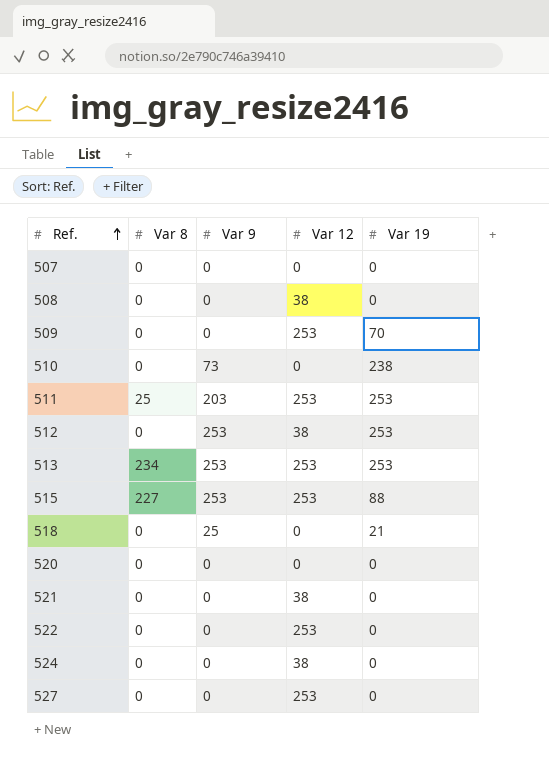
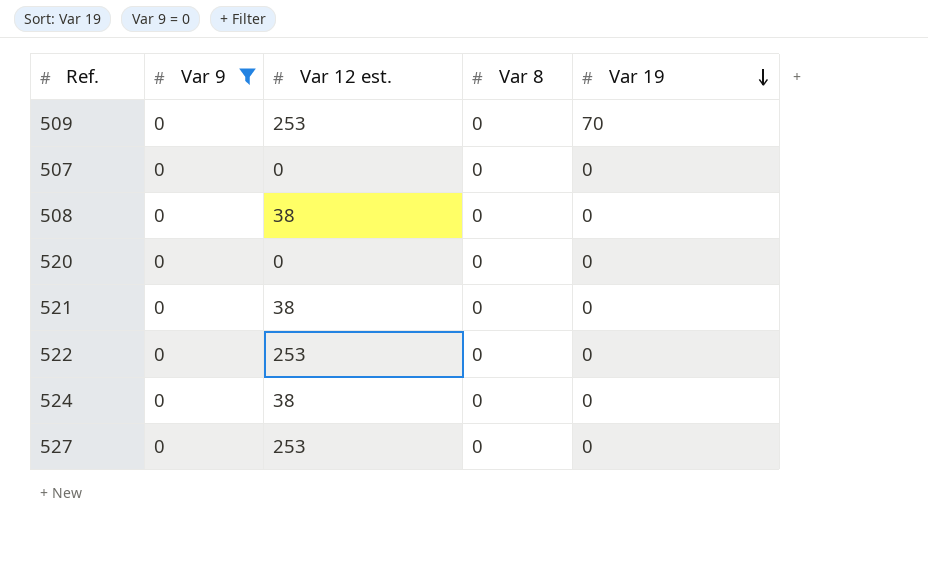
filter: none -> Var 9 = 0
row order: Ref. ascending -> Var 19 descending
column name: Var 12 -> Var 12 est.
column Var 8 | position: 2 -> 4

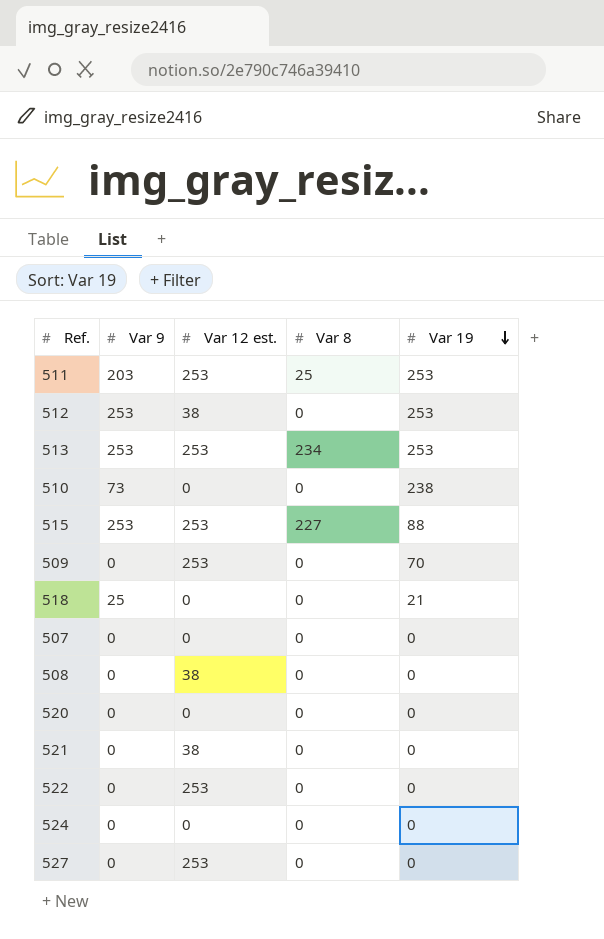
filter: Var 9 = 0 -> none
524 | Var 12 est.: 38 -> 0

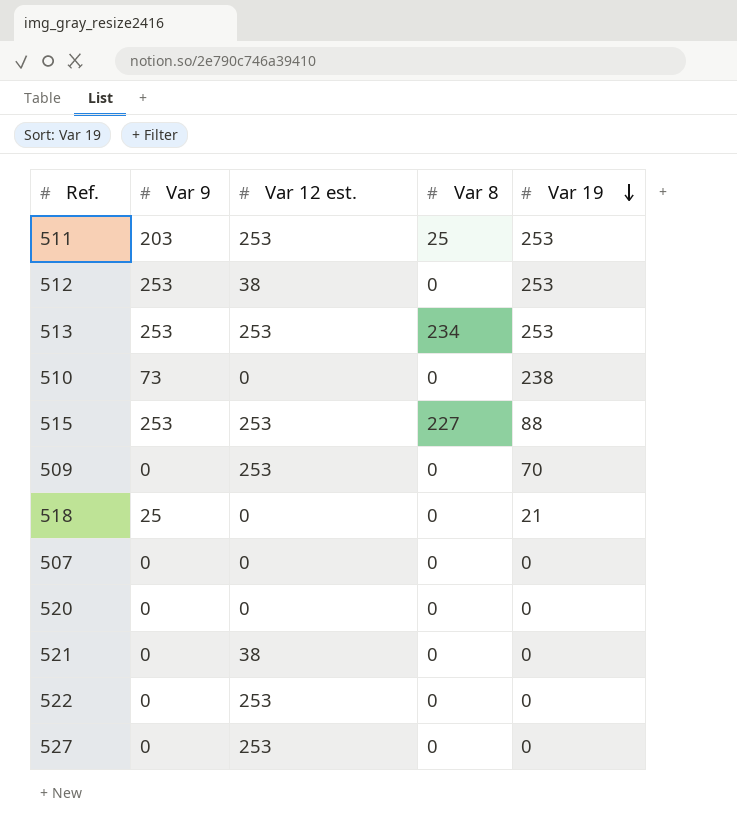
row 508: 0 | 38 | 0 | 0 -> none
row 524: 0 | 0 | 0 | 0 -> none

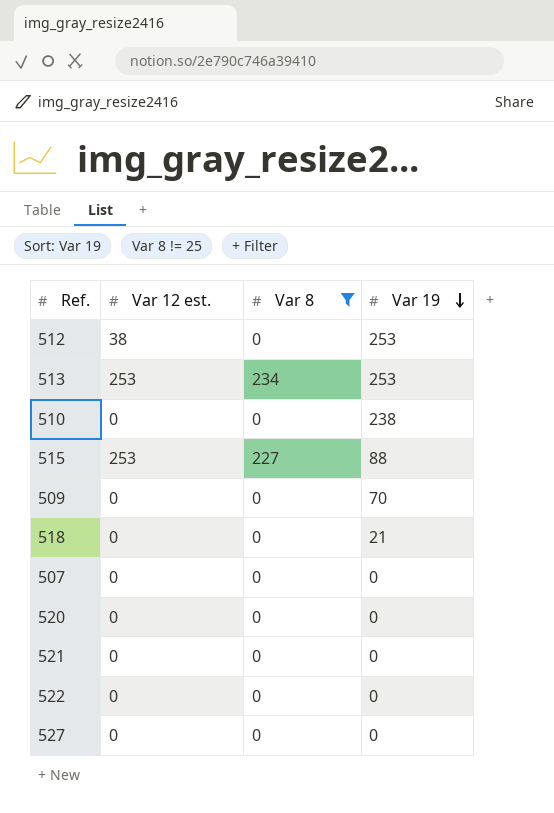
filter: none -> Var 8 != 25
column Var 9 | position: 2 -> none
509 | Var 12 est.: 253 -> 0
521 | Var 12 est.: 38 -> 0
522 | Var 12 est.: 253 -> 0
527 | Var 12 est.: 253 -> 0

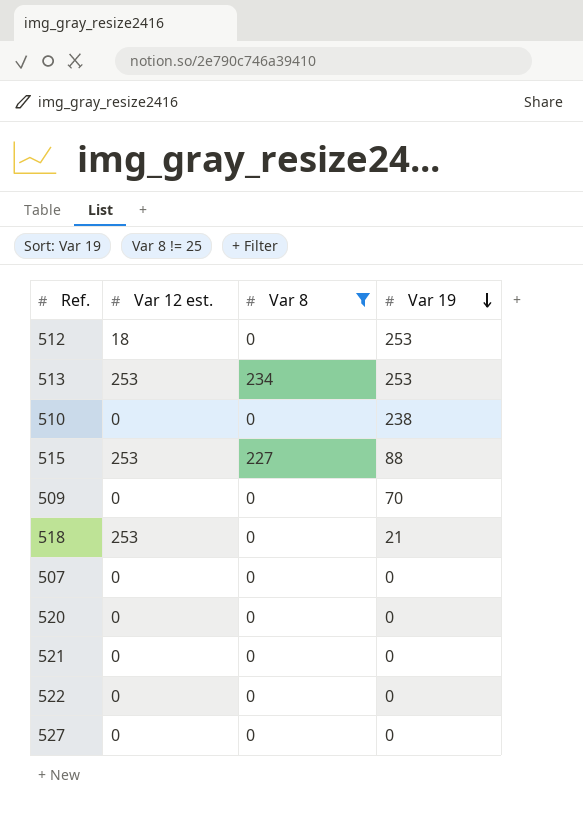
512 | Var 12 est.: 38 -> 18
518 | Var 12 est.: 0 -> 253

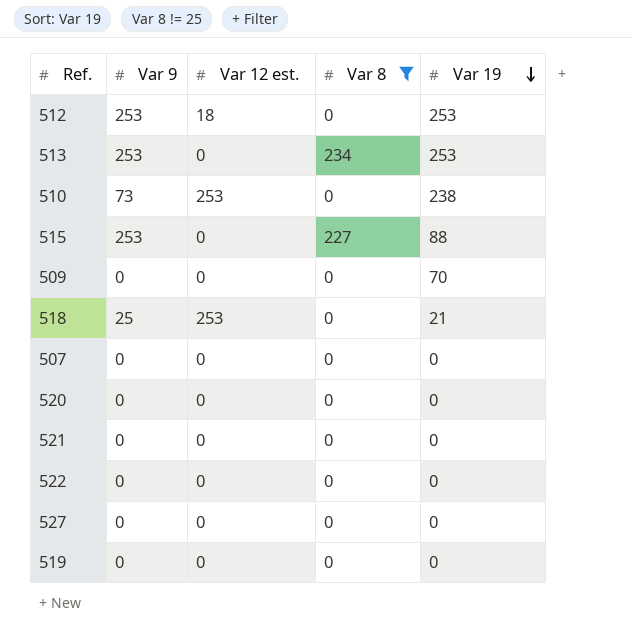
column Var 9 | position: none -> 2
513 | Var 12 est.: 253 -> 0
510 | Var 12 est.: 0 -> 253
515 | Var 12 est.: 253 -> 0
row 519: none -> 0 | 0 | 0 | 0

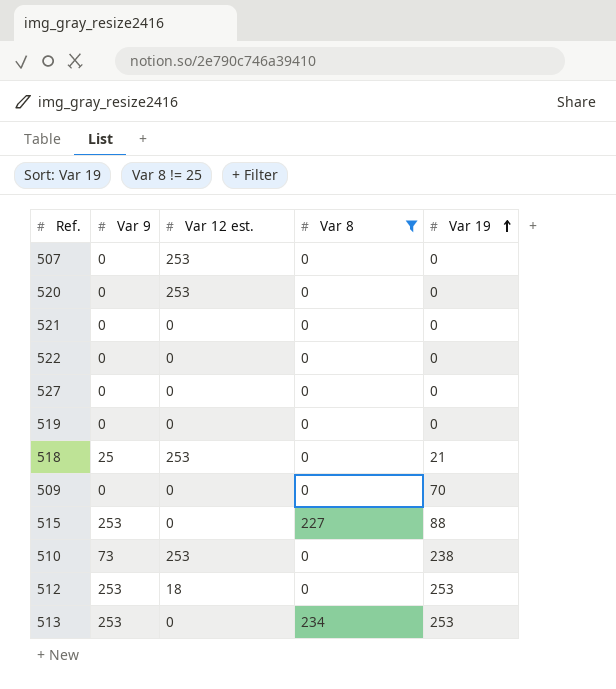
row order: Var 19 descending -> Var 19 ascending
507 | Var 12 est.: 0 -> 253
520 | Var 12 est.: 0 -> 253

